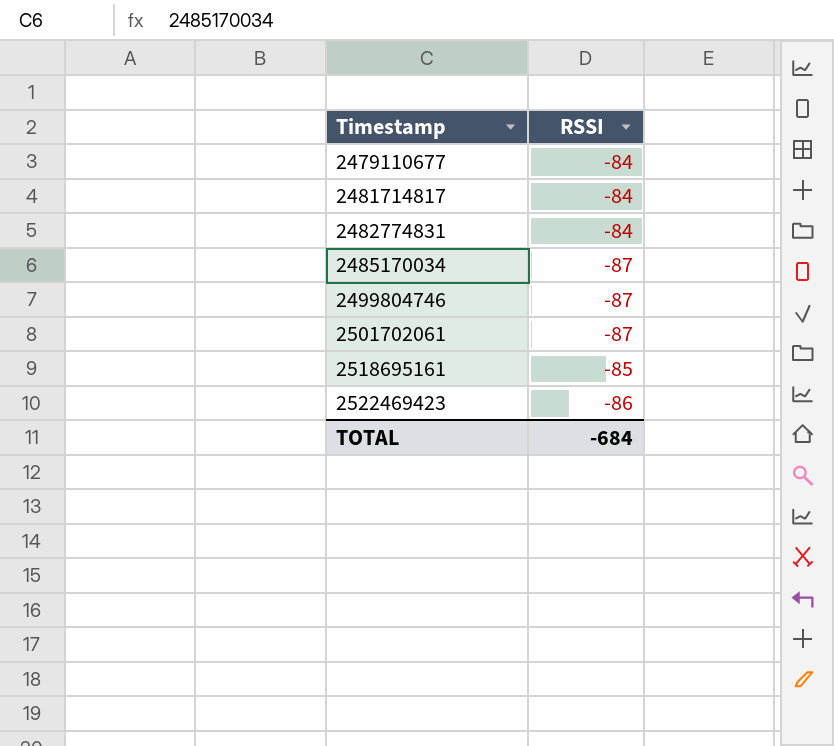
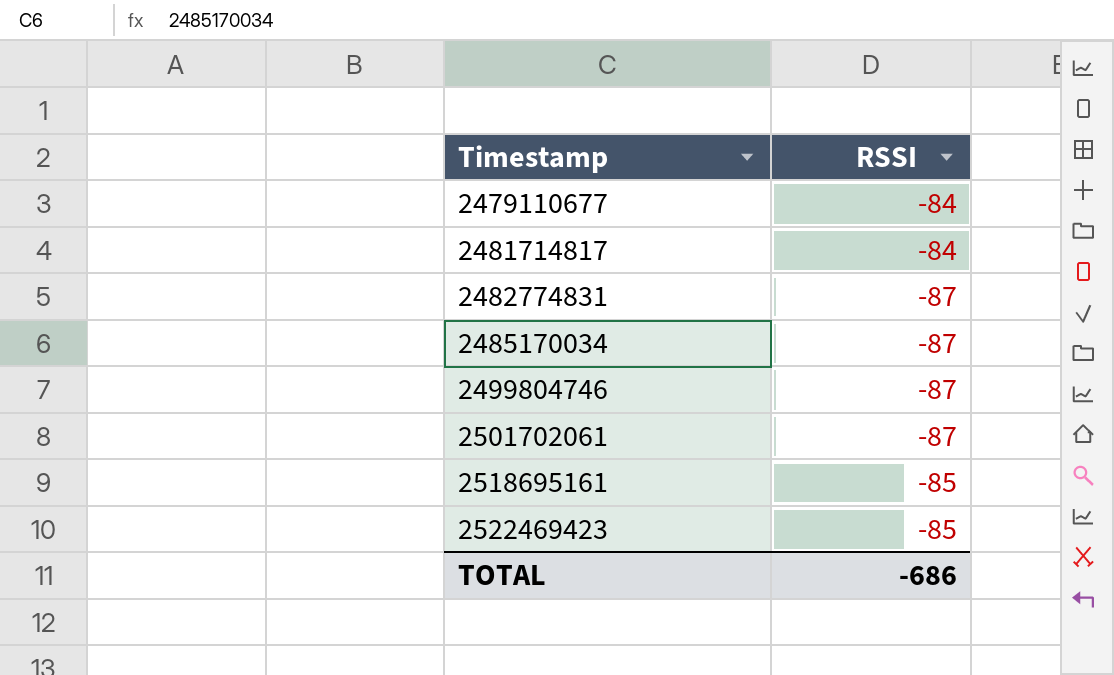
2482774831 | RSSI: -84 -> -87
2522469423 | RSSI: -86 -> -85
TOTAL | RSSI: -684 -> -686

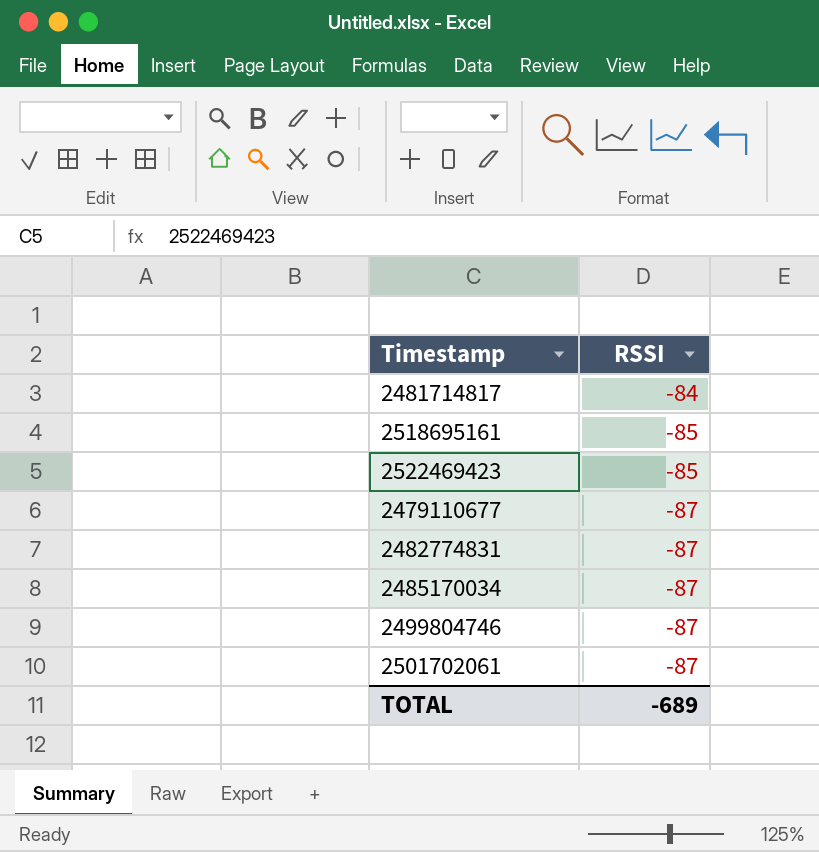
row order: Timestamp ascending -> RSSI descending
2479110677 | RSSI: -84 -> -87
TOTAL | RSSI: -686 -> -689

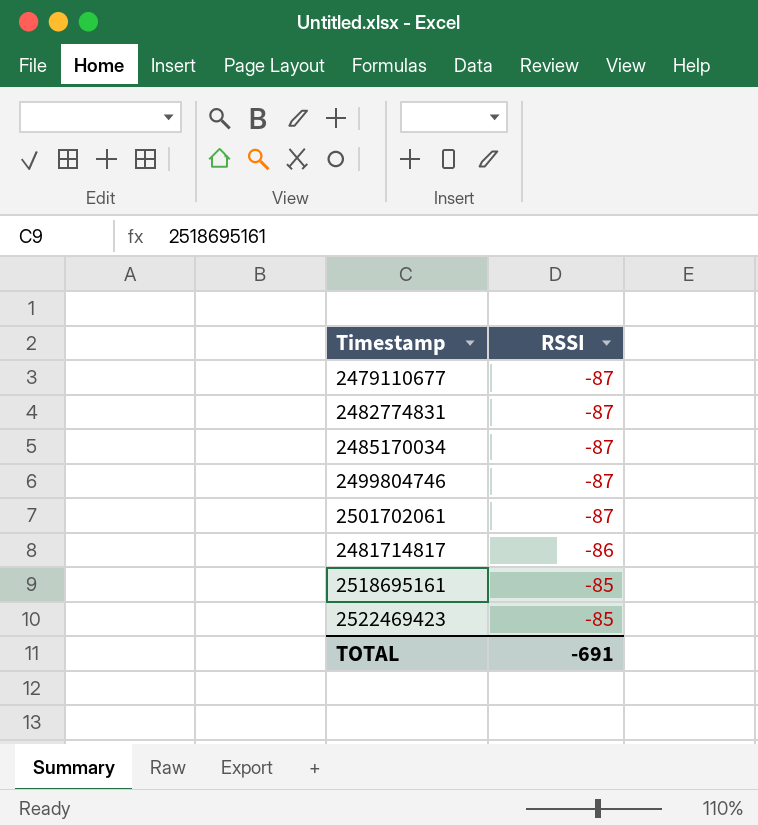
row order: RSSI descending -> RSSI ascending
2481714817 | RSSI: -84 -> -86
TOTAL | RSSI: -689 -> -691

